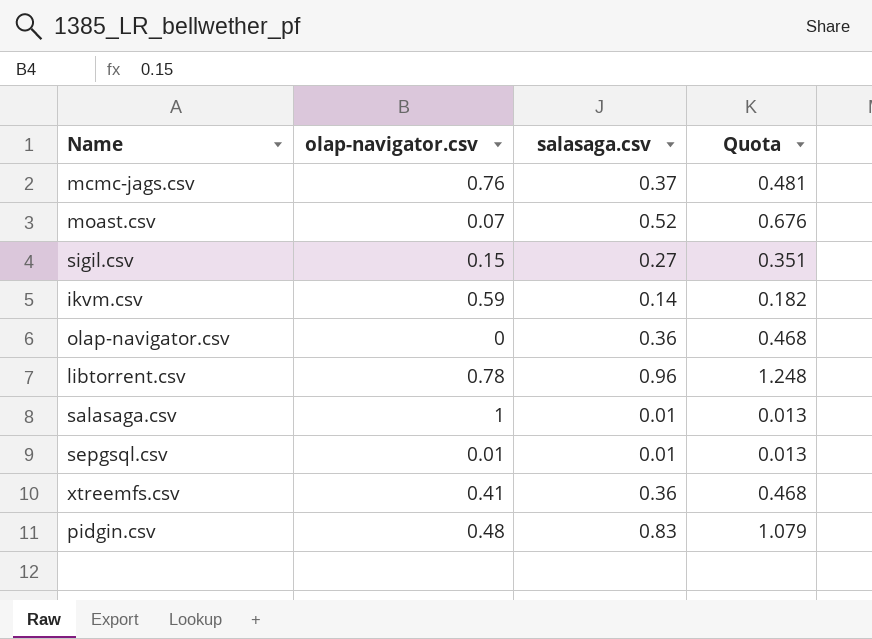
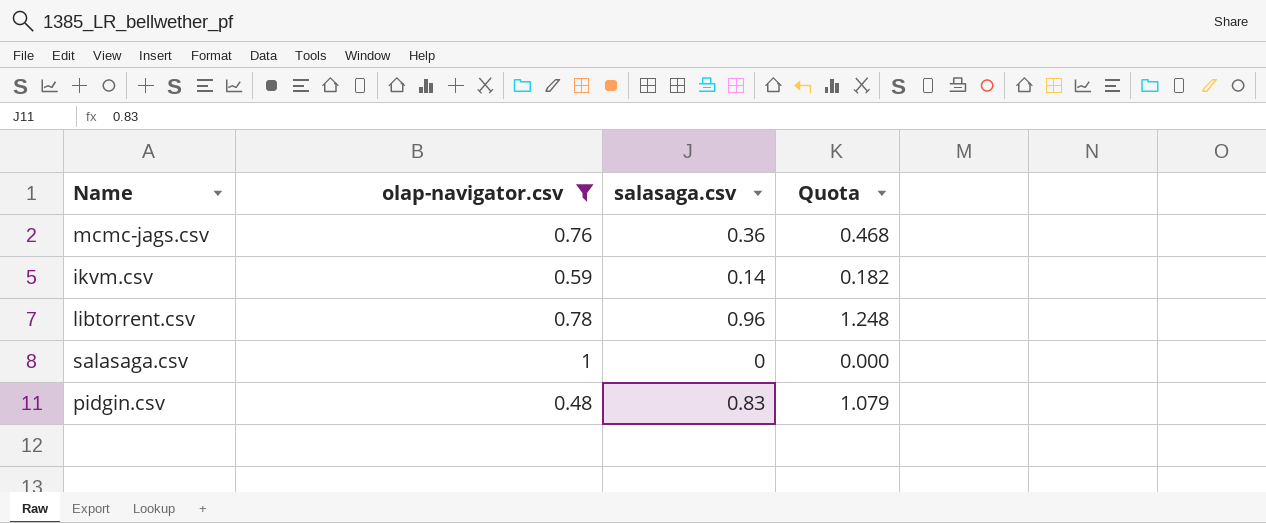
filter: none -> olap-navigator.csv >= 0.48
mcmc-jags.csv | salasaga.csv: 0.37 -> 0.36
mcmc-jags.csv | Quota: 0.481 -> 0.468
salasaga.csv | salasaga.csv: 0.01 -> 0
salasaga.csv | Quota: 0.013 -> 0.000

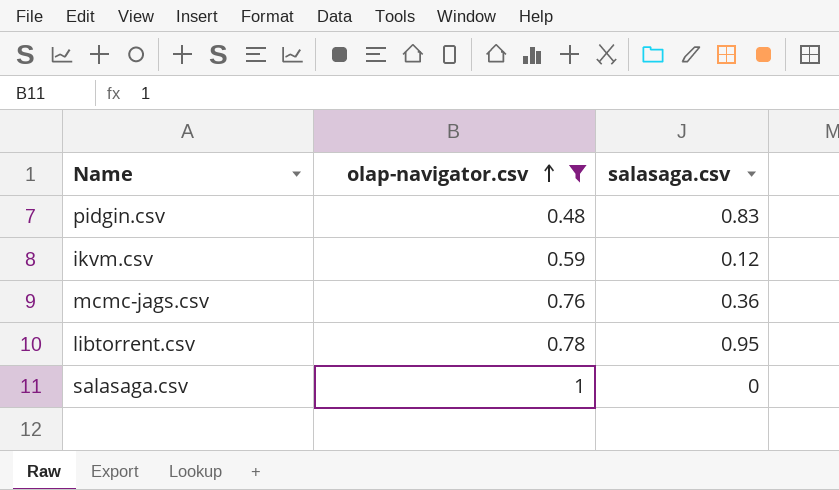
row order: none -> olap-navigator.csv ascending
column Quota | formula: [salasaga.csv] * 1.3 -> none
ikvm.csv | salasaga.csv: 0.14 -> 0.12
libtorrent.csv | salasaga.csv: 0.96 -> 0.95

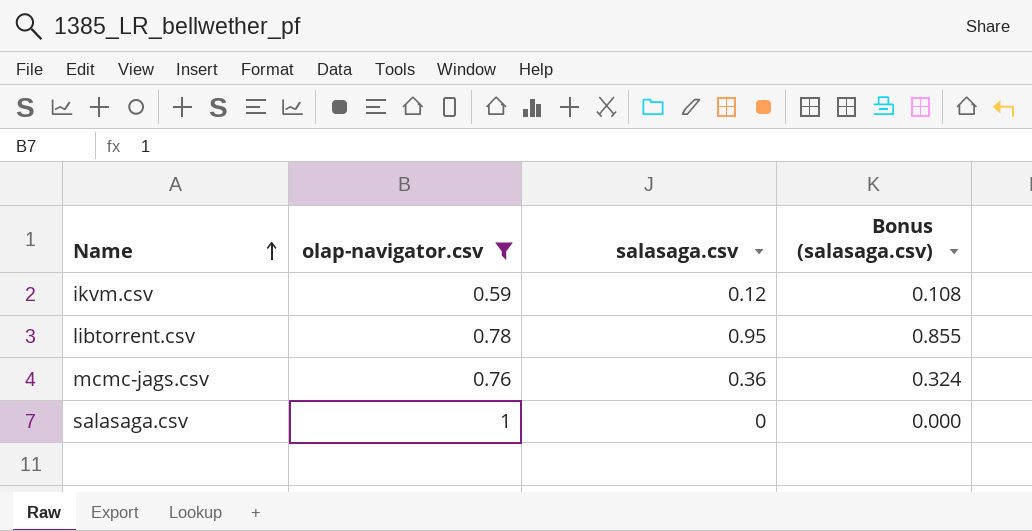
row order: olap-navigator.csv ascending -> Name ascending
column Bonus (salasaga.csv) | formula: none -> [salasaga.csv] * 0.9
row pidgin.csv: 0.48 | 0.83 -> none

